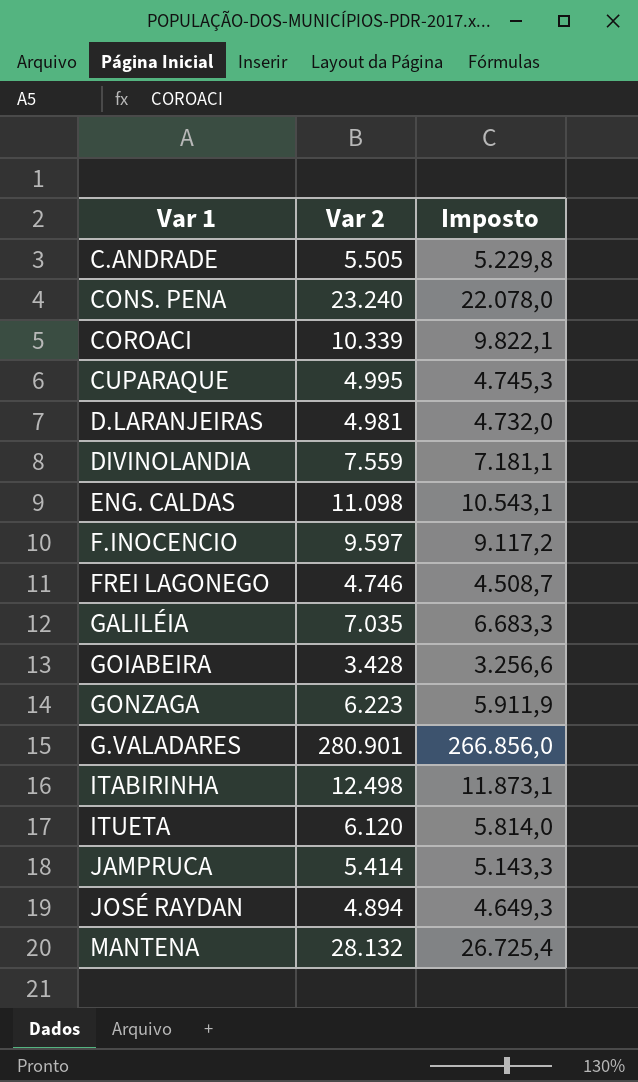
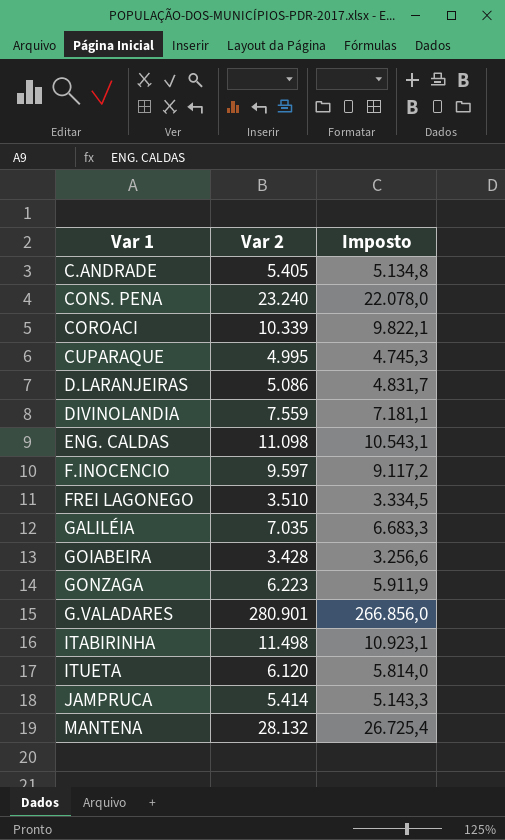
row JOSÉ RAYDAN: 4.894 | 4.649,3 -> none
C.ANDRADE | Var 2: 5.505 -> 5.405
C.ANDRADE | Imposto: 5.229,8 -> 5.134,8
D.LARANJEIRAS | Var 2: 4.981 -> 5.086
D.LARANJEIRAS | Imposto: 4.732,0 -> 4.831,7
FREI LAGONEGO | Var 2: 4.746 -> 3.510
FREI LAGONEGO | Imposto: 4.508,7 -> 3.334,5
ITABIRINHA | Var 2: 12.498 -> 11.498
ITABIRINHA | Imposto: 11.873,1 -> 10.923,1

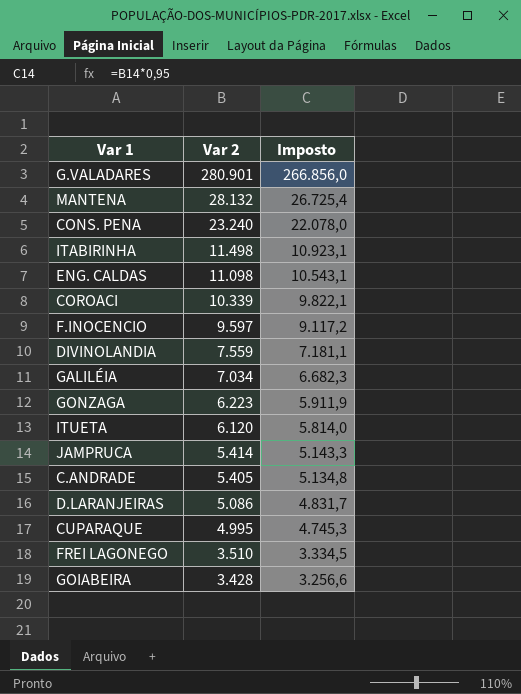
row order: none -> Var 2 descending
GALILÉIA | Var 2: 7.035 -> 7.034
GALILÉIA | Imposto: 6.683,3 -> 6.682,3

